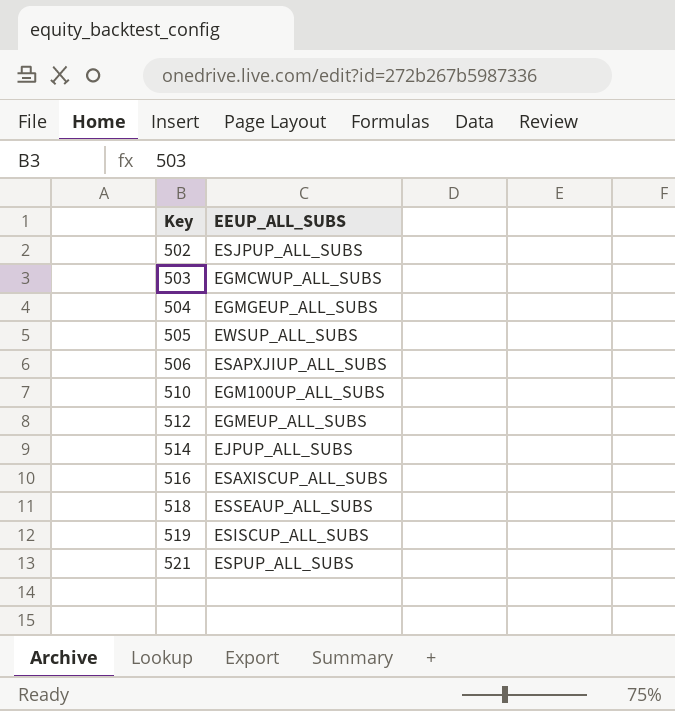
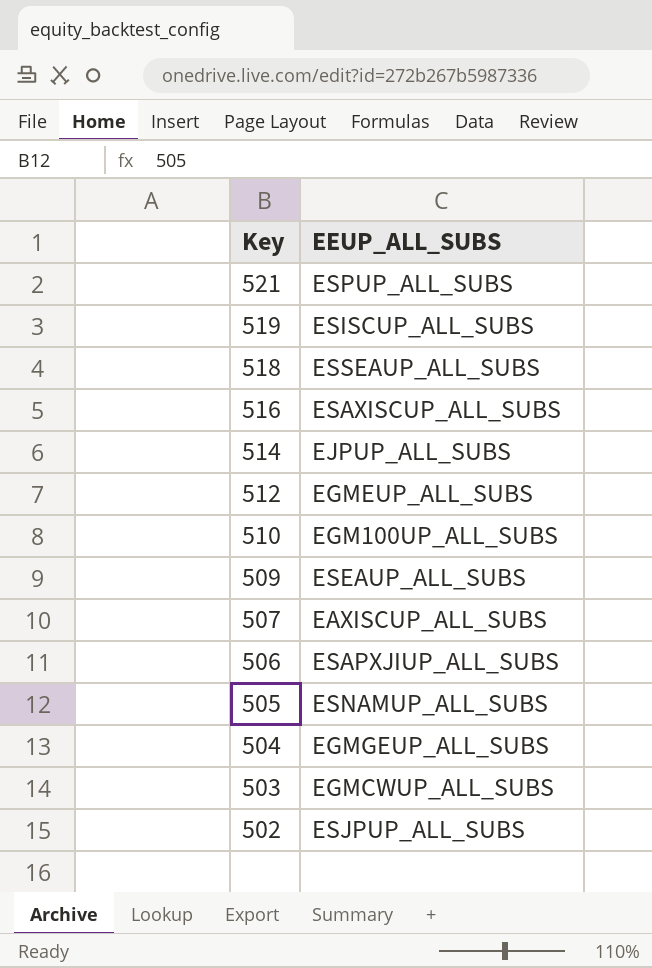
row order: Key ascending -> Key descending
row 509: none -> ESEAUP_ALL_SUBS
row 507: none -> EAXISCUP_ALL_SUBS
505 | EEUP_ALL_SUBS: EWSUP_ALL_SUBS -> ESNAMUP_ALL_SUBS

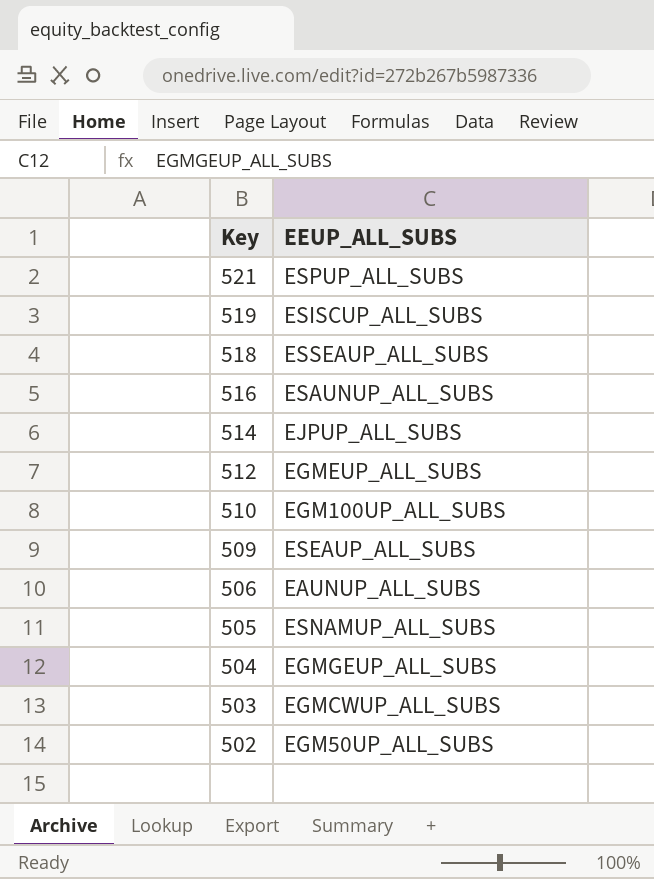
row 507: EAXISCUP_ALL_SUBS -> none
516 | EEUP_ALL_SUBS: ESAXISCUP_ALL_SUBS -> ESAUNUP_ALL_SUBS
506 | EEUP_ALL_SUBS: ESAPXJIUP_ALL_SUBS -> EAUNUP_ALL_SUBS
502 | EEUP_ALL_SUBS: ESJPUP_ALL_SUBS -> EGM50UP_ALL_SUBS

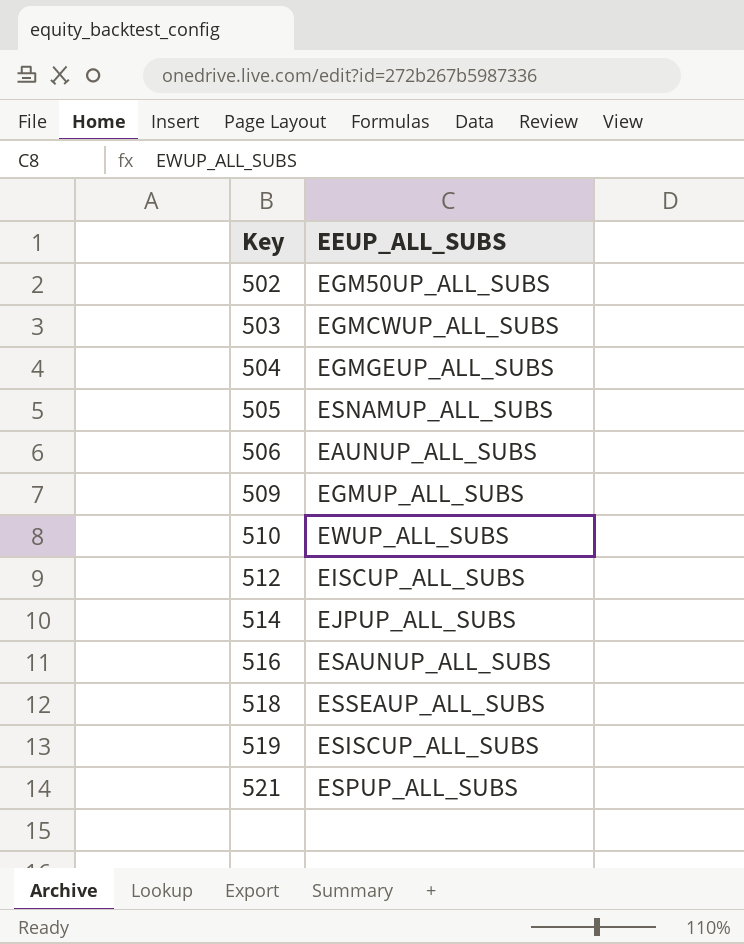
row order: Key descending -> Key ascending
509 | EEUP_ALL_SUBS: ESEAUP_ALL_SUBS -> EGMUP_ALL_SUBS
510 | EEUP_ALL_SUBS: EGM100UP_ALL_SUBS -> EWUP_ALL_SUBS
512 | EEUP_ALL_SUBS: EGMEUP_ALL_SUBS -> EISCUP_ALL_SUBS

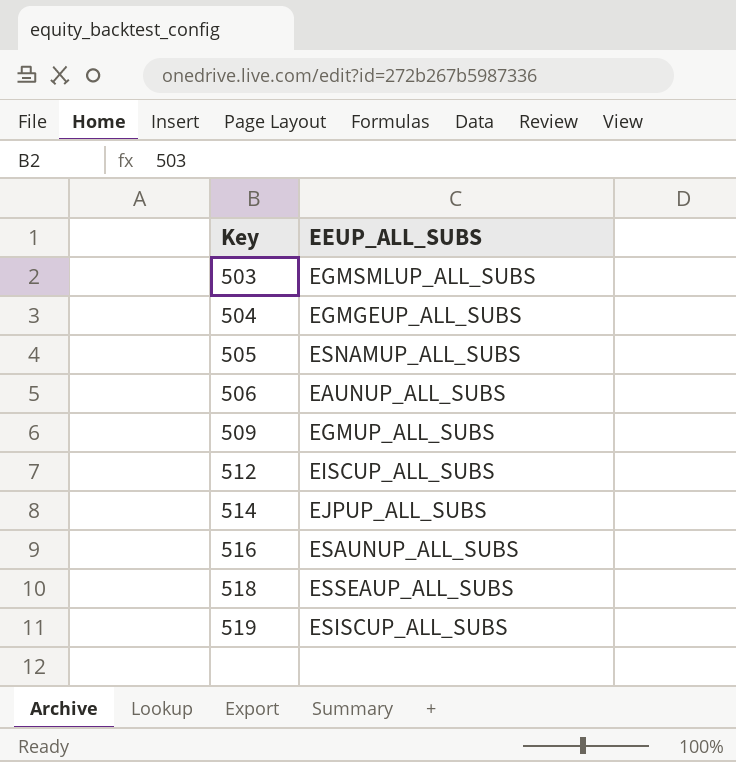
row 502: EGM50UP_ALL_SUBS -> none
row 510: EWUP_ALL_SUBS -> none
row 521: ESPUP_ALL_SUBS -> none
503 | EEUP_ALL_SUBS: EGMCWUP_ALL_SUBS -> EGMSMLUP_ALL_SUBS

